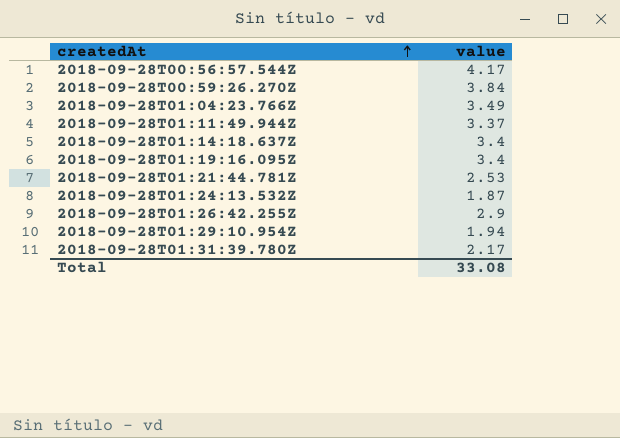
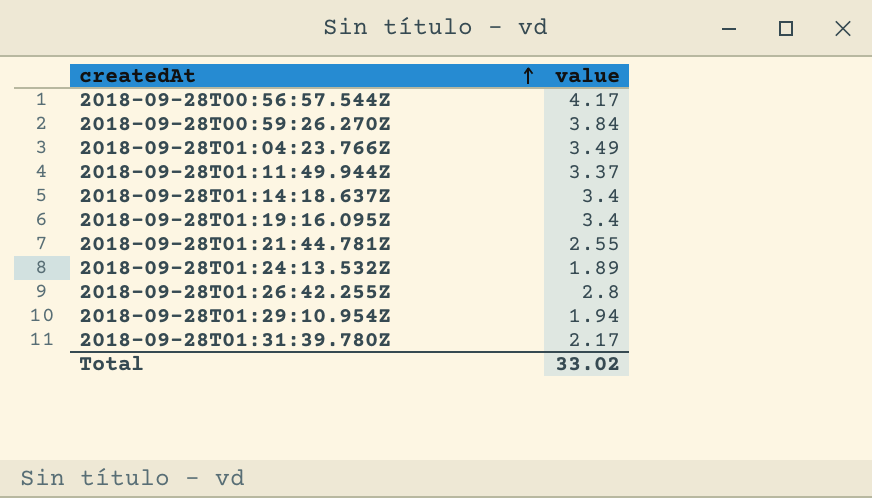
2018-09-28T01:21:44.781Z | value: 2.53 -> 2.55
2018-09-28T01:24:13.532Z | value: 1.87 -> 1.89
2018-09-28T01:26:42.255Z | value: 2.9 -> 2.8
Total | value: 33.08 -> 33.02

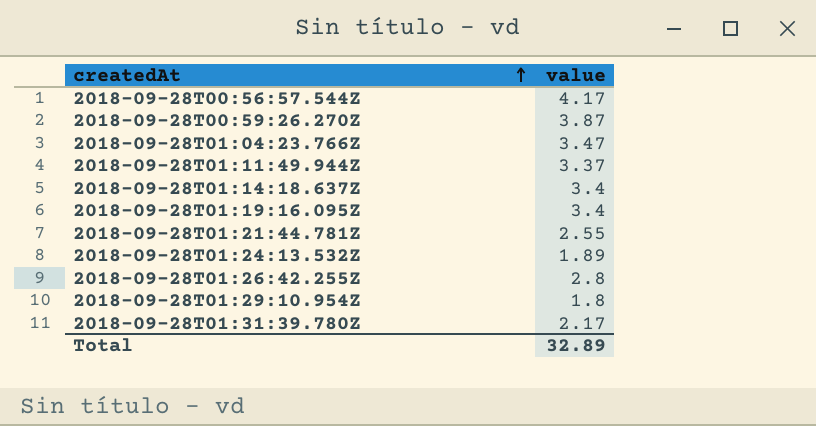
2018-09-28T00:59:26.270Z | value: 3.84 -> 3.87
2018-09-28T01:04:23.766Z | value: 3.49 -> 3.47
2018-09-28T01:29:10.954Z | value: 1.94 -> 1.8
Total | value: 33.02 -> 32.89

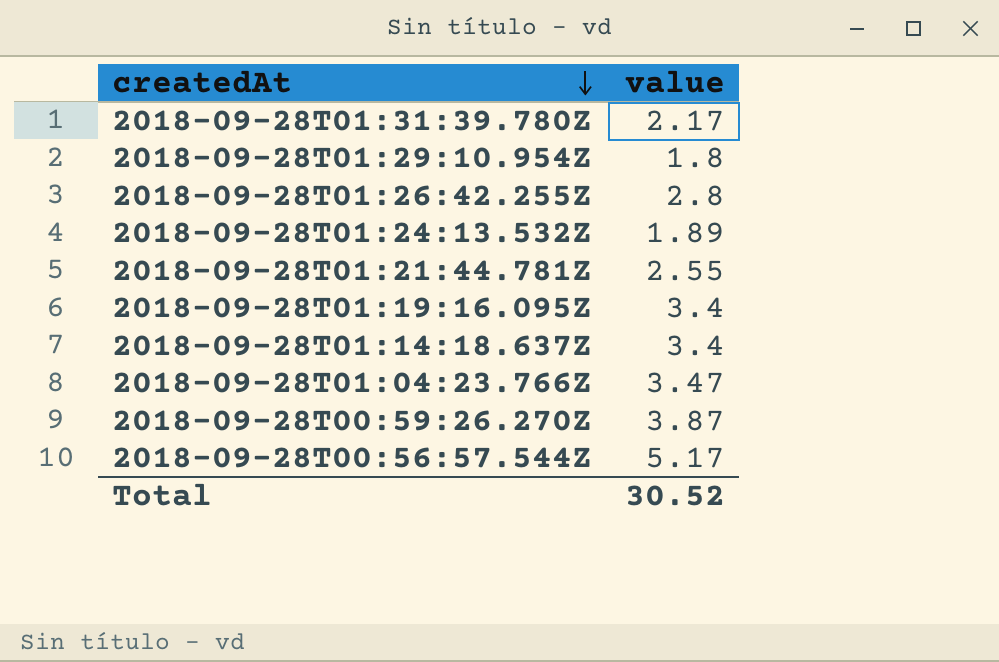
row order: createdAt ascending -> createdAt descending
row 2018-09-28T01:11:49.944Z: 3.37 -> none
2018-09-28T00:56:57.544Z | value: 4.17 -> 5.17
Total | value: 32.89 -> 30.52

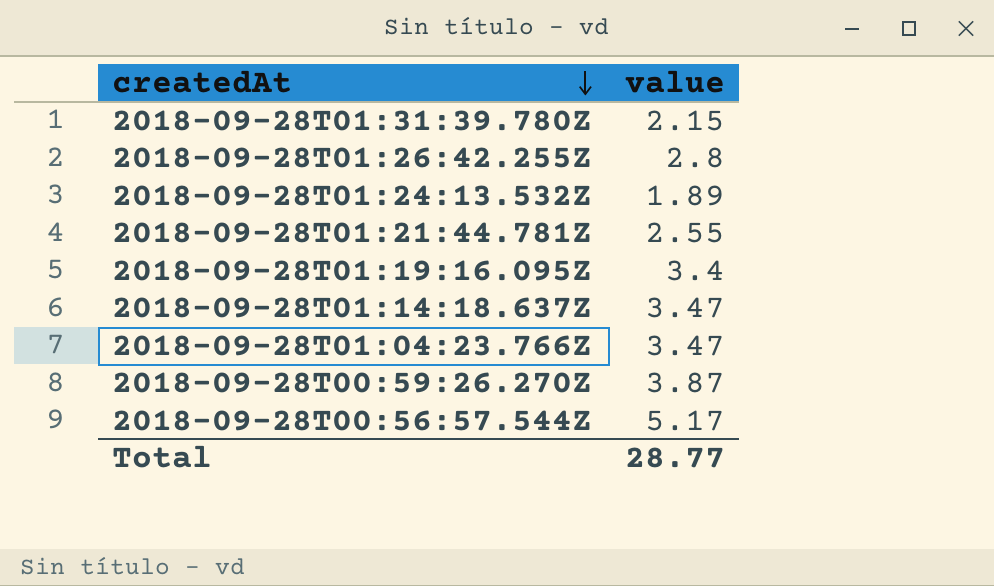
row 2018-09-28T01:29:10.954Z: 1.8 -> none
2018-09-28T01:31:39.780Z | value: 2.17 -> 2.15
2018-09-28T01:14:18.637Z | value: 3.4 -> 3.47
Total | value: 30.52 -> 28.77

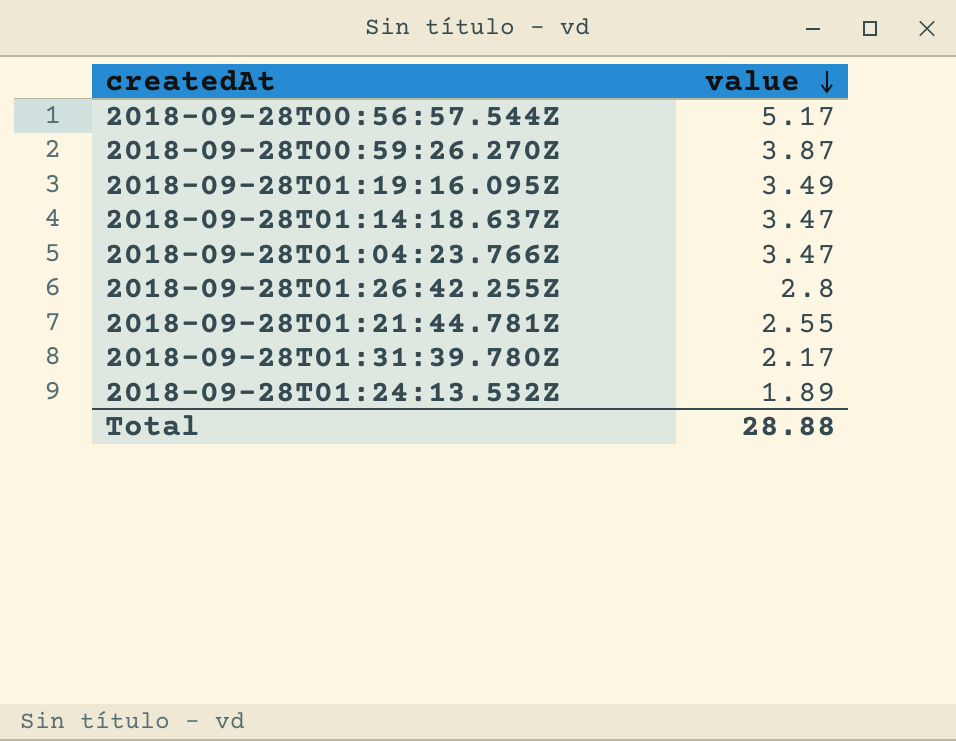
row order: createdAt descending -> value descending
2018-09-28T01:19:16.095Z | value: 3.4 -> 3.49
2018-09-28T01:31:39.780Z | value: 2.15 -> 2.17
Total | value: 28.77 -> 28.88

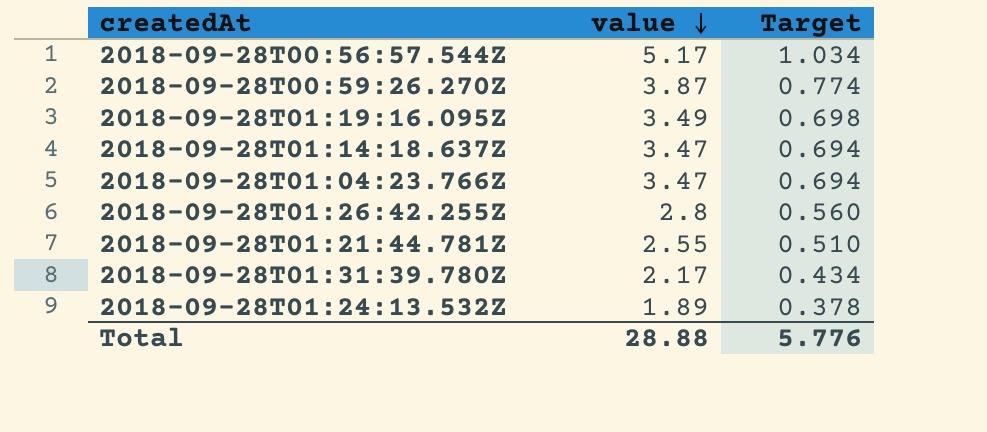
column Target | formula: none -> [value] * 0.2

